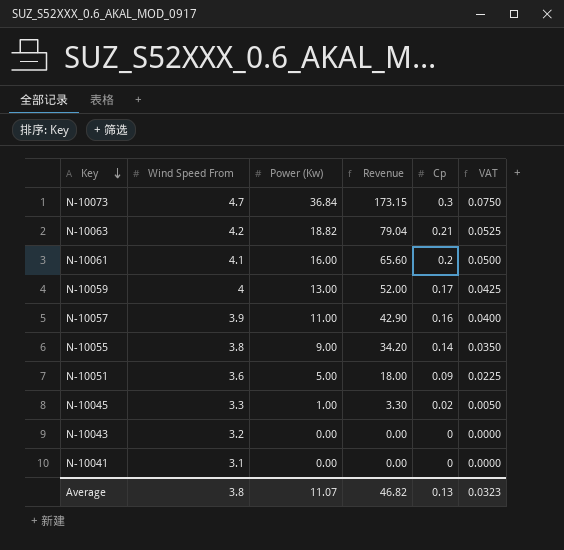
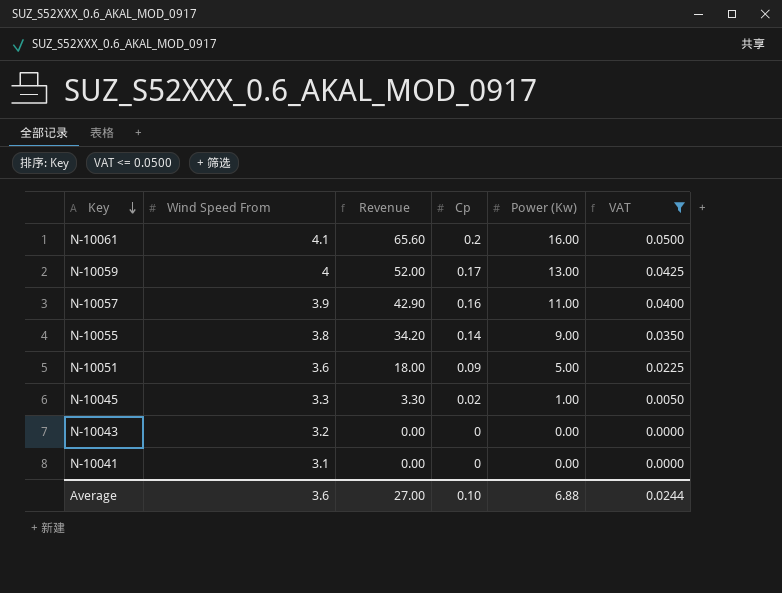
filter: none -> VAT <= 0.0500
column Power (Kw) | position: 3 -> 5
Average | Wind Speed From: 3.8 -> 3.6
Average | Revenue: 46.82 -> 27.00
Average | Cp: 0.13 -> 0.10
Average | Power (Kw): 11.07 -> 6.88
Average | VAT: 0.0323 -> 0.0244

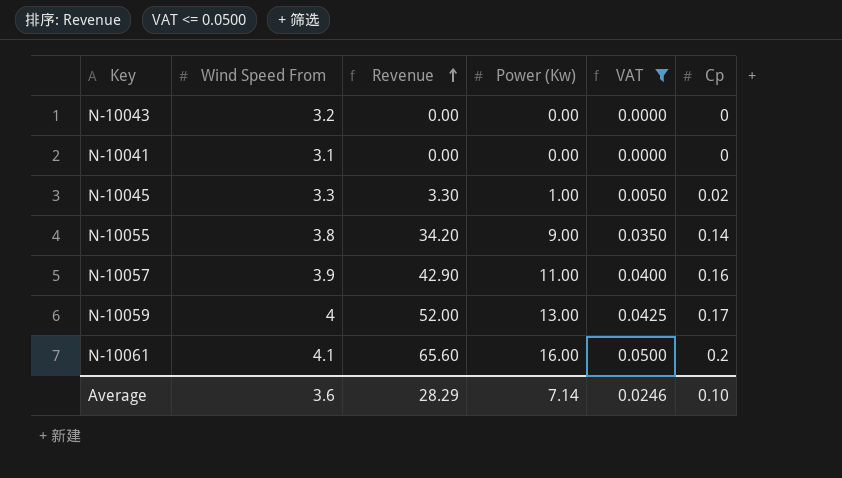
row order: Key descending -> Revenue ascending
column Cp | position: 4 -> 6
row N-10051: 3.6 | 18.00 | 0.09 | 5.00 | 0.0225 -> none
Average | Revenue: 27.00 -> 28.29
Average | Power (Kw): 6.88 -> 7.14
Average | VAT: 0.0244 -> 0.0246

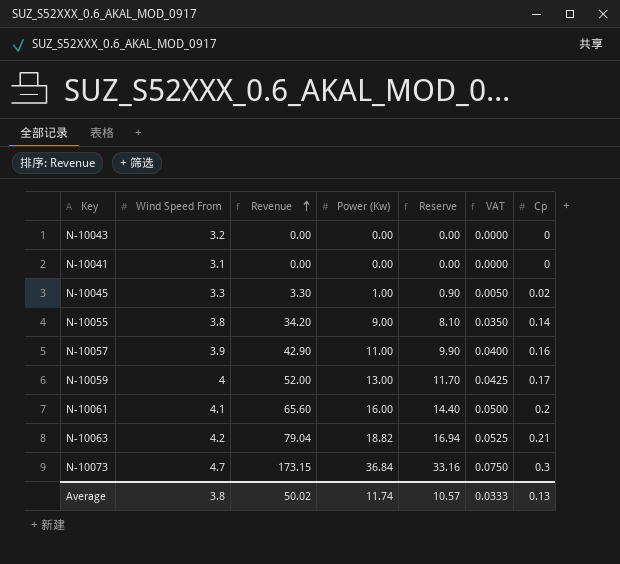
filter: VAT <= 0.0500 -> none
column Reserve | formula: none -> [Power (Kw)] * 0.9
Average | Wind Speed From: 3.6 -> 3.8
Average | Revenue: 28.29 -> 50.02
Average | Power (Kw): 7.14 -> 11.74
Average | VAT: 0.0246 -> 0.0333
Average | Cp: 0.10 -> 0.13

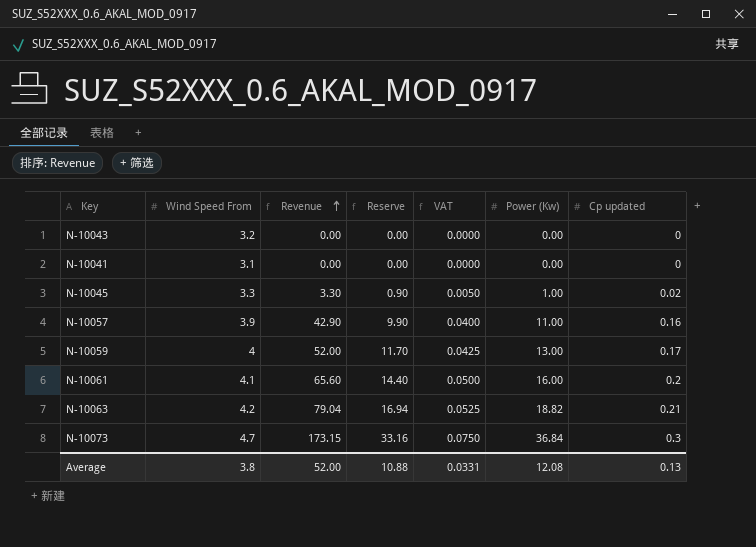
column Power (Kw) | position: 4 -> 6
column name: Cp -> Cp updated
row N-10055: 3.8 | 34.20 | 9.00 | 8.10 | 0.0350 | 0.14 -> none
Average | Revenue: 50.02 -> 52.00
Average | Reserve: 10.57 -> 10.88
Average | VAT: 0.0333 -> 0.0331
Average | Power (Kw): 11.74 -> 12.08

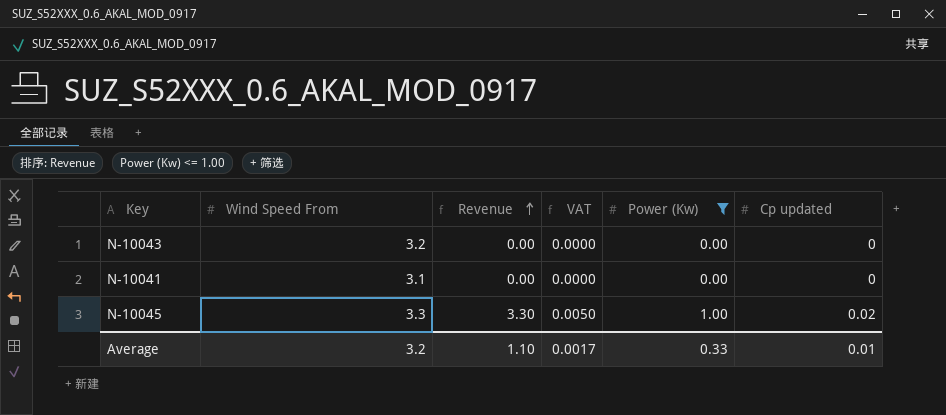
filter: none -> Power (Kw) <= 1.00
column Reserve | formula: [Power (Kw)] * 0.9 -> none
Average | Wind Speed From: 3.8 -> 3.2
Average | Revenue: 52.00 -> 1.10
Average | VAT: 0.0331 -> 0.0017
Average | Power (Kw): 12.08 -> 0.33
Average | Cp updated: 0.13 -> 0.01

